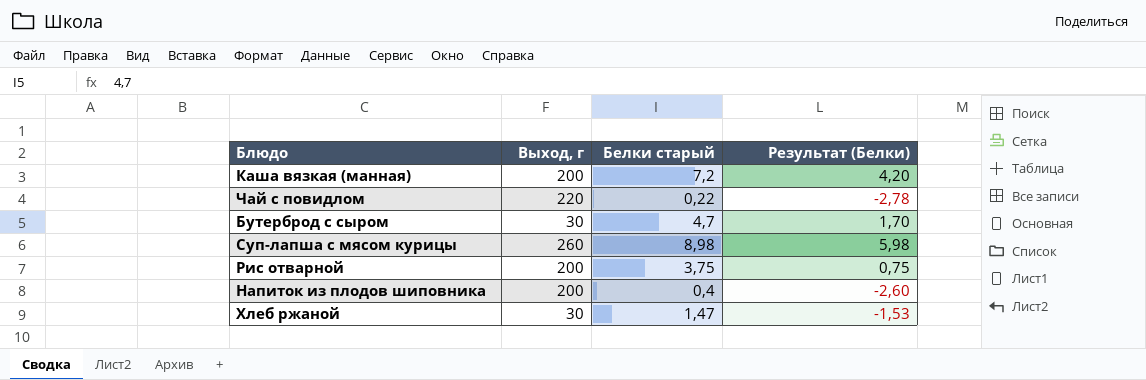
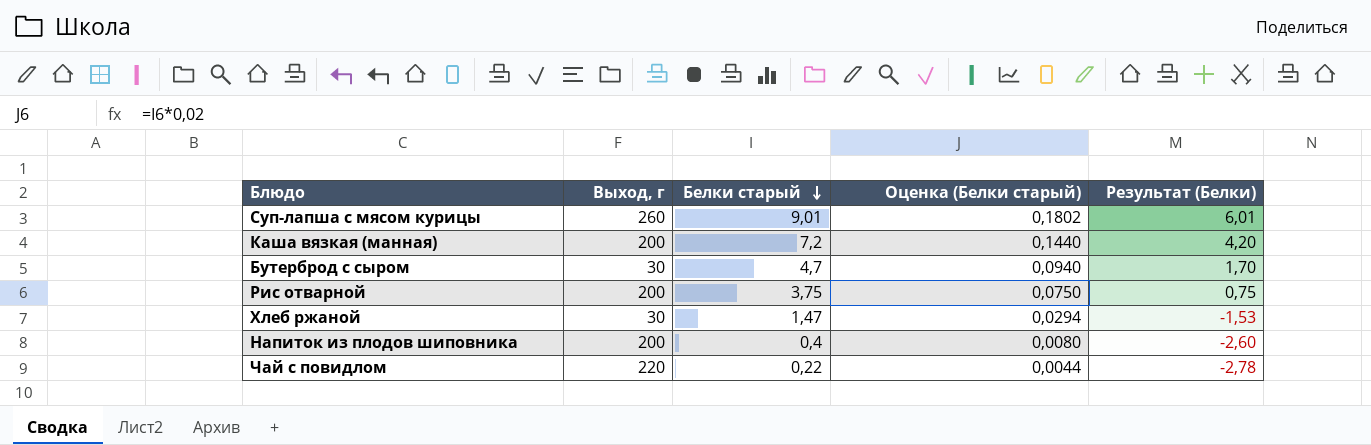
row order: none -> Белки старый descending
column Оценка (Белки старый) | formula: none -> [Белки старый] * 0,02
Суп-лапша с мясом курицы | Белки старый: 8,98 -> 9,01
Суп-лапша с мясом курицы | Результат (Белки): 5,98 -> 6,01

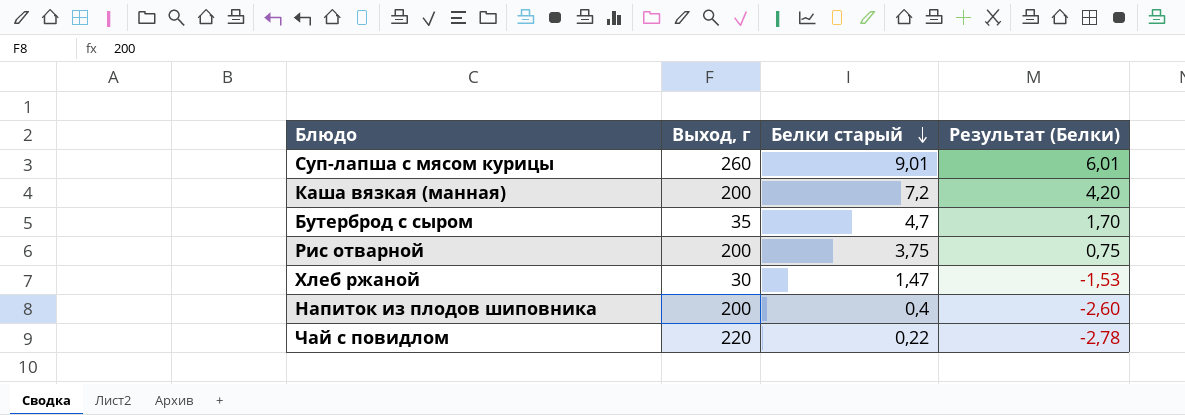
column Оценка (Белки старый) | formula: [Белки старый] * 0,02 -> none
Бутерброд с сыром | Выход, г: 30 -> 35

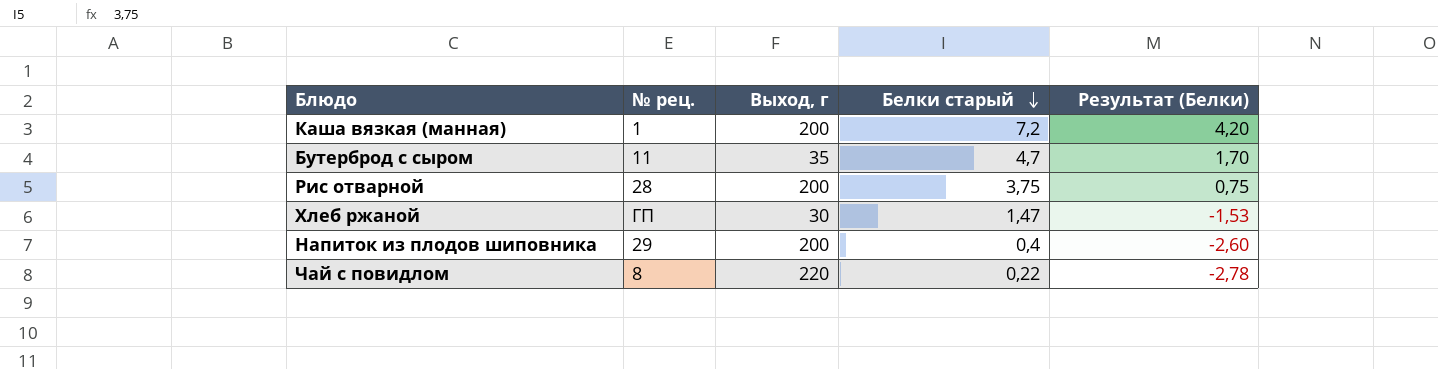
column № рец. | position: none -> 2
row Суп-лапша с мясом курицы: 260 | 9,01 | 6,01 -> none

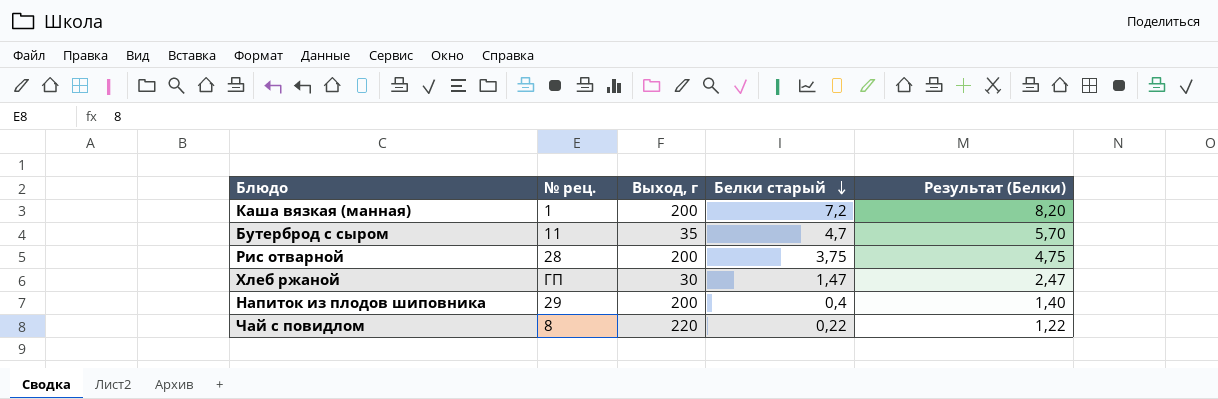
column Результат (Белки) | formula: [Белки старый] - 3 -> [Белки старый] + 1

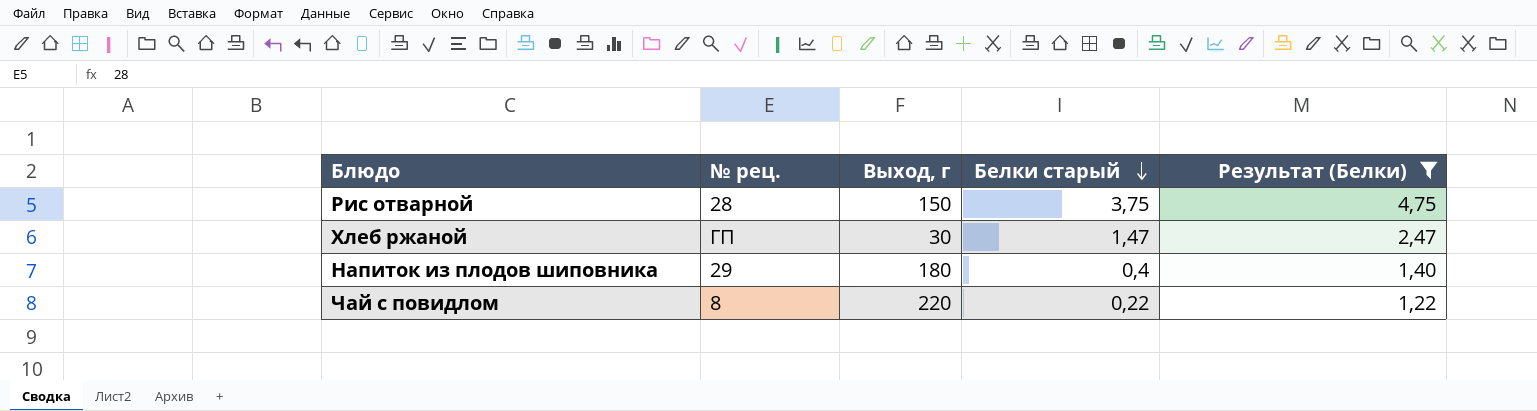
filter: none -> Результат (Белки) <= 4,75
Рис отварной | Выход, г: 200 -> 150
Напиток из плодов шиповника | Выход, г: 200 -> 180

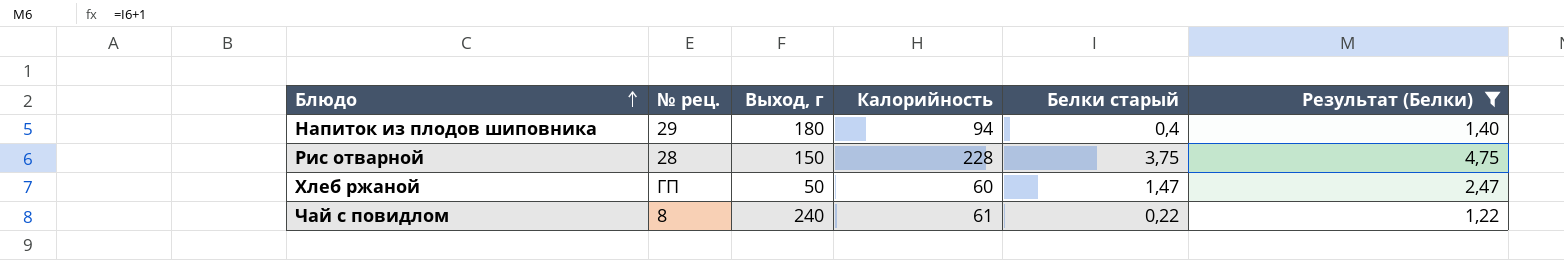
row order: Белки старый descending -> Блюдо ascending
column Калорийность | position: none -> 4
Хлеб ржаной | Выход, г: 30 -> 50
Чай с повидлом | Выход, г: 220 -> 240

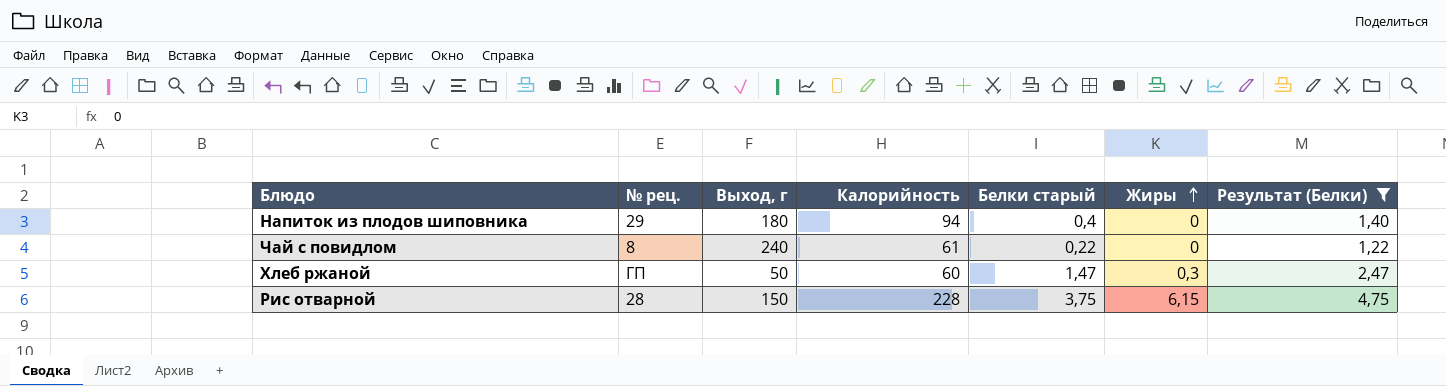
row order: Блюдо ascending -> Жиры ascending
column Жиры | position: none -> 6

